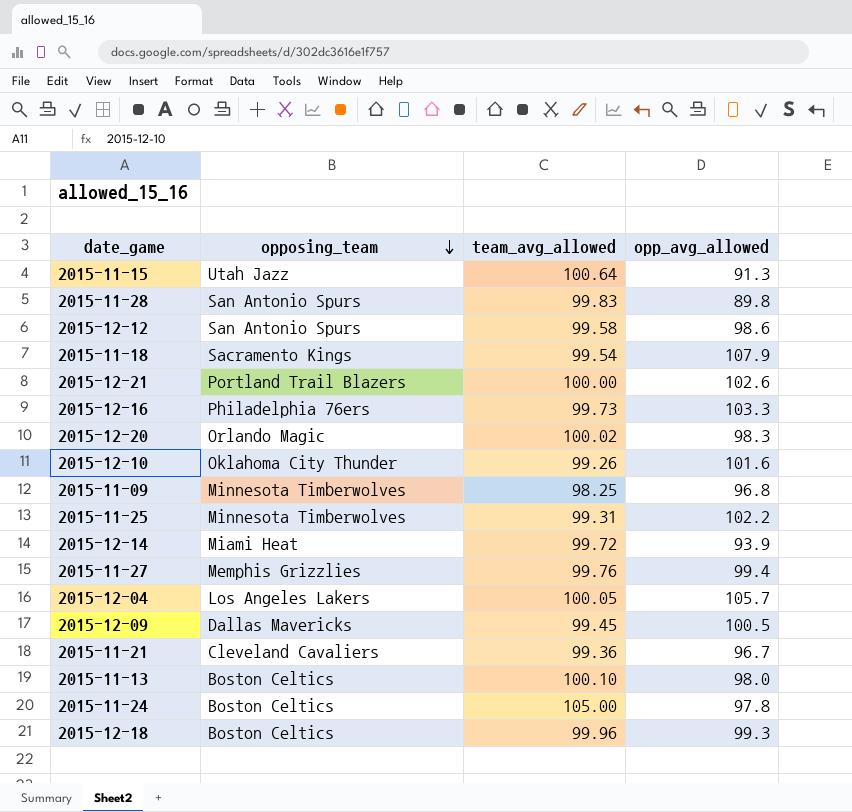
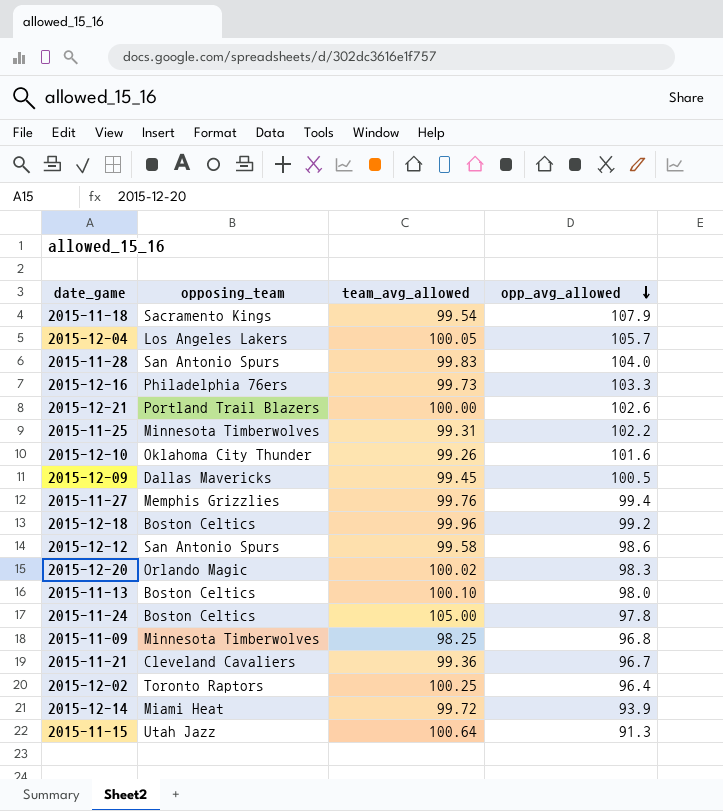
row order: opposing_team descending -> opp_avg_allowed descending
2015-11-28 | opp_avg_allowed: 89.8 -> 104.0
2015-12-18 | opp_avg_allowed: 99.3 -> 99.2
row 2015-12-02: none -> Toronto Raptors | 100.25 | 96.4

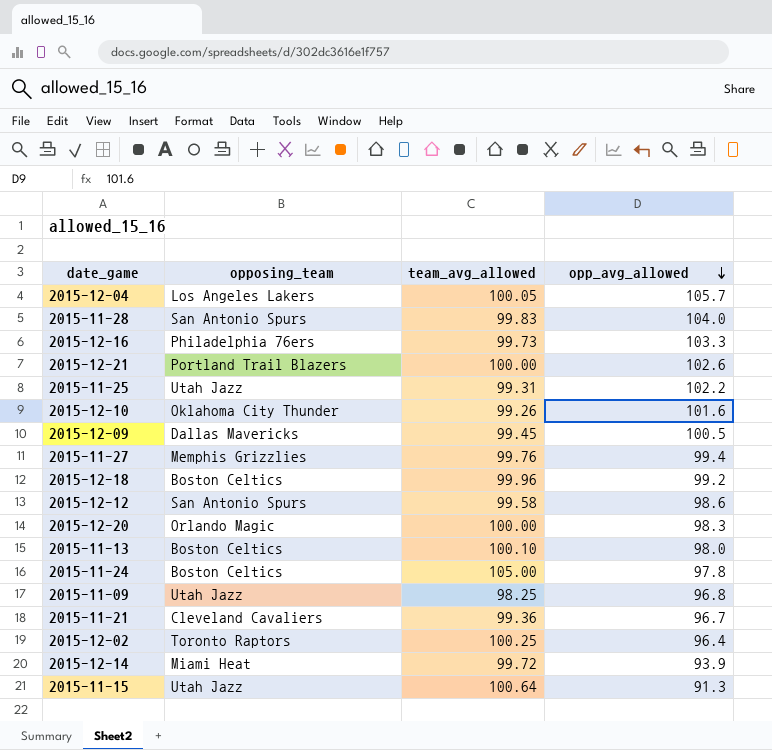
row 2015-11-18: Sacramento Kings | 99.54 | 107.9 -> none
2015-11-25 | opposing_team: Minnesota Timberwolves -> Utah Jazz
2015-12-20 | team_avg_allowed: 100.02 -> 100.00
2015-11-09 | opposing_team: Minnesota Timberwolves -> Utah Jazz

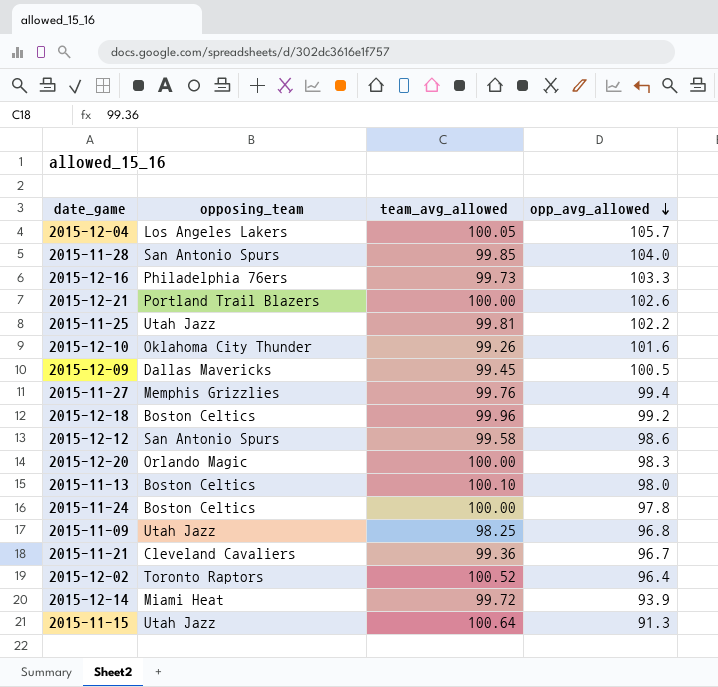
2015-11-28 | team_avg_allowed: 99.83 -> 99.85
2015-11-25 | team_avg_allowed: 99.31 -> 99.81
2015-11-24 | team_avg_allowed: 105.00 -> 100.00
2015-12-02 | team_avg_allowed: 100.25 -> 100.52

